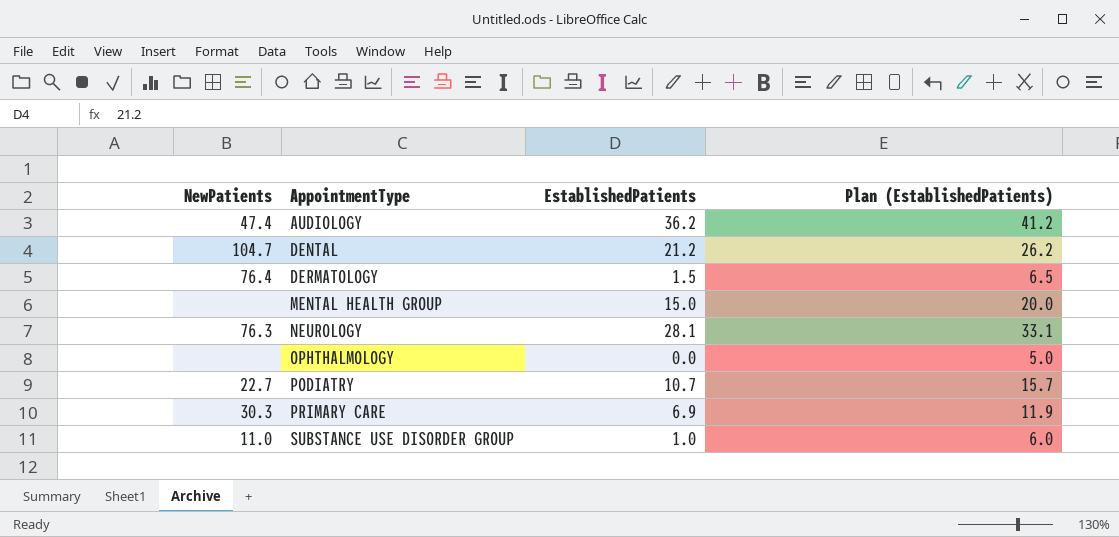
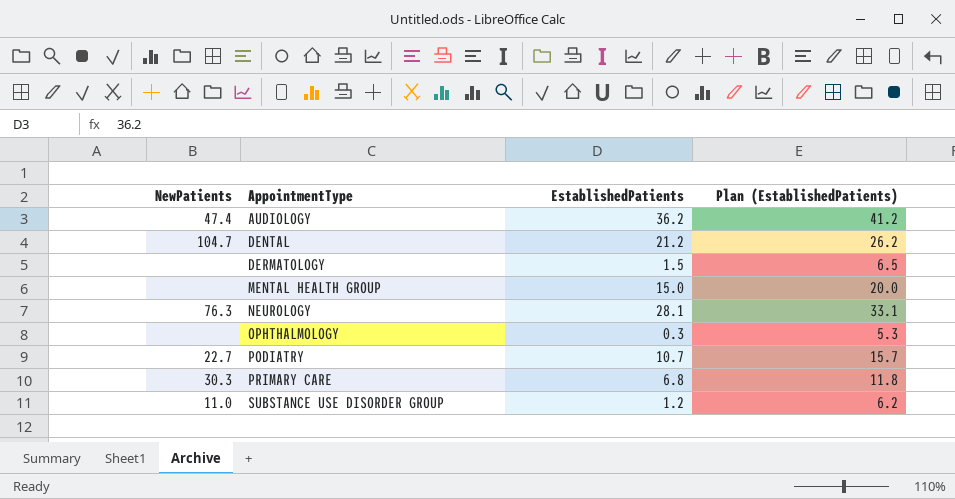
DERMATOLOGY | NewPatients: 76.4 -> none
OPHTHALMOLOGY | EstablishedPatients: 0.0 -> 0.3
OPHTHALMOLOGY | Plan (EstablishedPatients): 5.0 -> 5.3
PRIMARY CARE | EstablishedPatients: 6.9 -> 6.8
PRIMARY CARE | Plan (EstablishedPatients): 11.9 -> 11.8
SUBSTANCE USE DISORDER GROUP | EstablishedPatients: 1.0 -> 1.2
SUBSTANCE USE DISORDER GROUP | Plan (EstablishedPatients): 6.0 -> 6.2

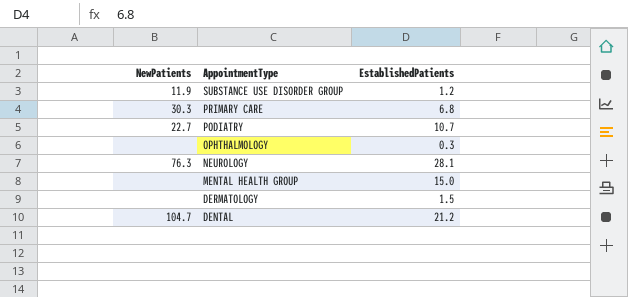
row order: AppointmentType ascending -> AppointmentType descending
column Plan (EstablishedPatients) | formula: [EstablishedPatients] + 5 -> none
row AUDIOLOGY: 47.4 | 36.2 | 41.2 -> none
SUBSTANCE USE DISORDER GROUP | NewPatients: 11.0 -> 11.9

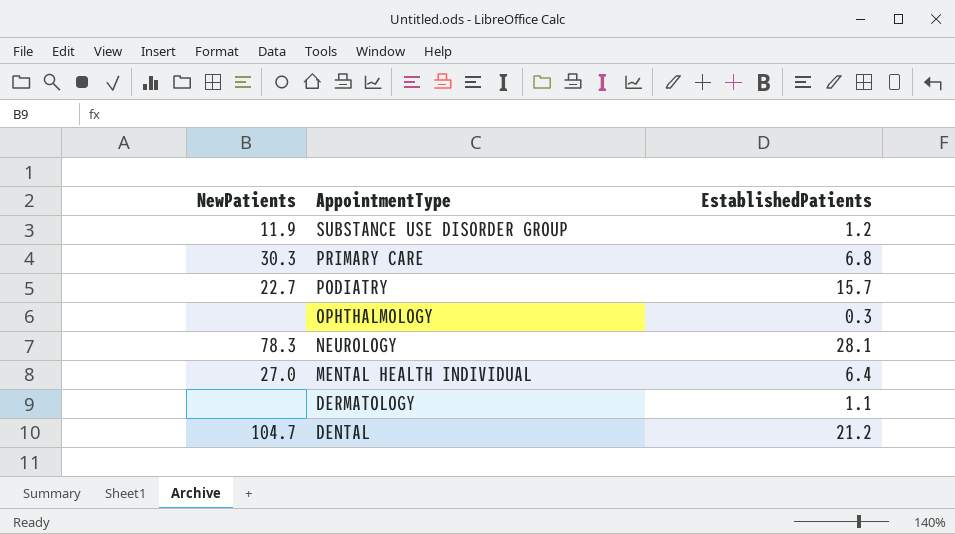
row MENTAL HEALTH GROUP: none | 15.0 -> none
PODIATRY | EstablishedPatients: 10.7 -> 15.7
NEUROLOGY | NewPatients: 76.3 -> 78.3
row MENTAL HEALTH INDIVIDUAL: none -> 27.0 | 6.4
DERMATOLOGY | EstablishedPatients: 1.5 -> 1.1

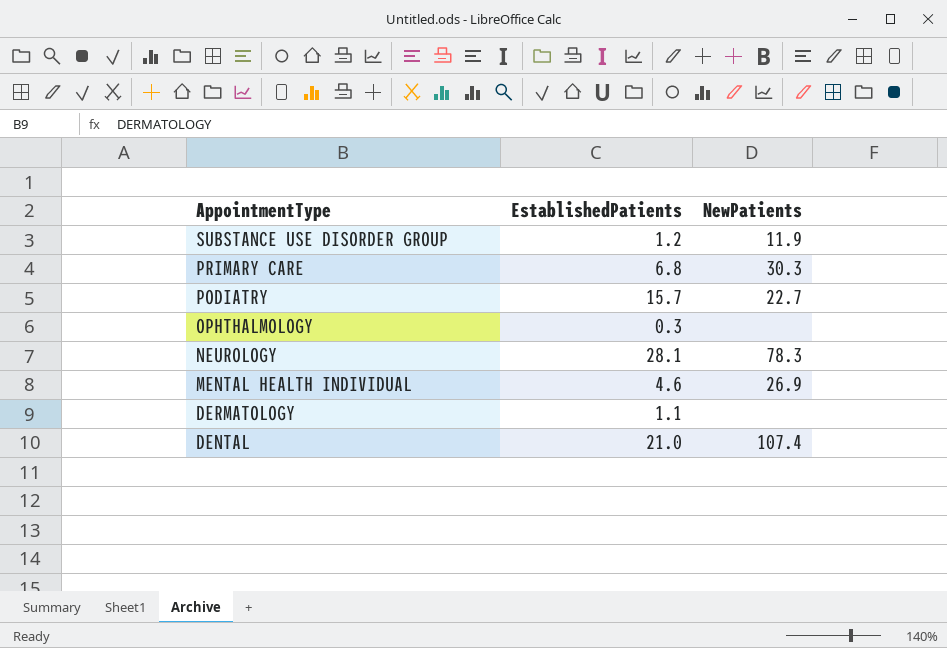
column NewPatients | position: 1 -> 3
MENTAL HEALTH INDIVIDUAL | EstablishedPatients: 6.4 -> 4.6
MENTAL HEALTH INDIVIDUAL | NewPatients: 27.0 -> 26.9
DENTAL | EstablishedPatients: 21.2 -> 21.0
DENTAL | NewPatients: 104.7 -> 107.4

